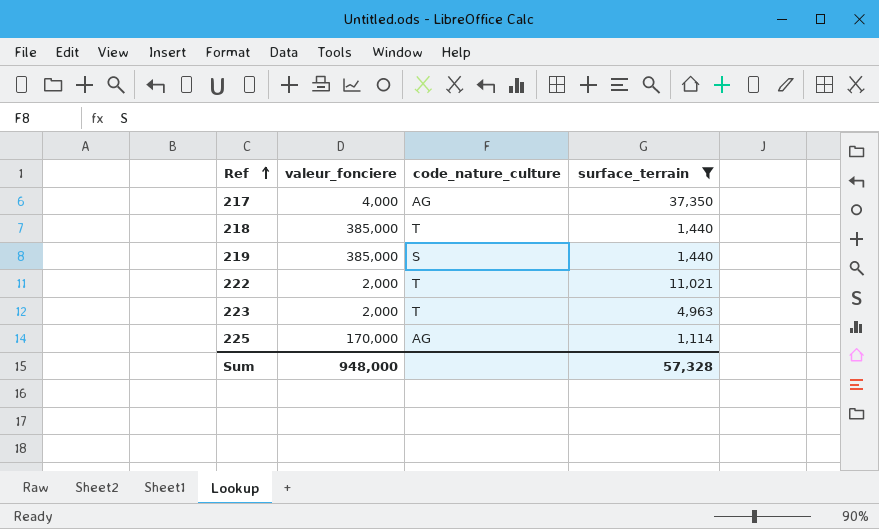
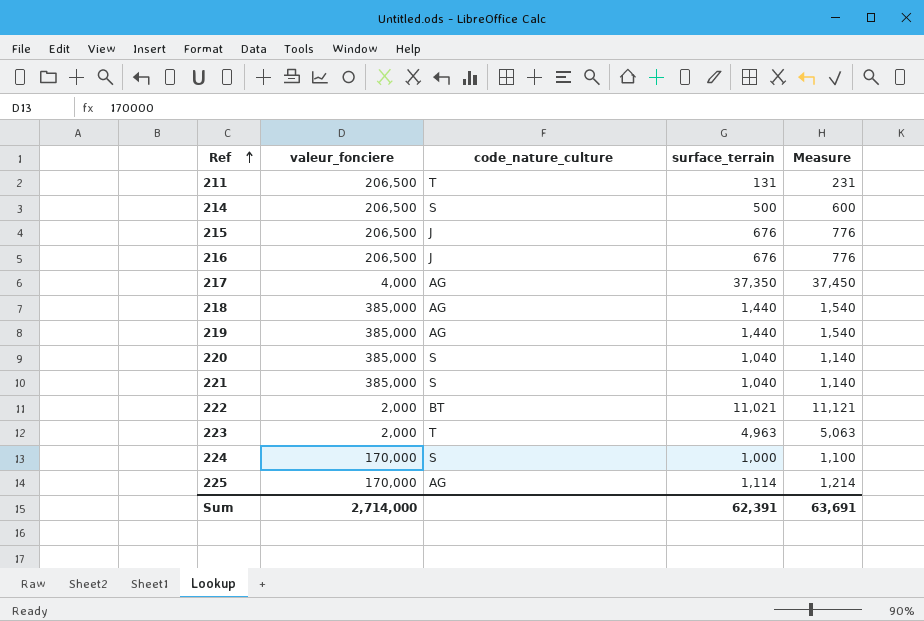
filter: surface_terrain >= 1,114 -> none
column Measure | formula: none -> [surface_terrain] + 100
218 | code_nature_culture: T -> AG
219 | code_nature_culture: S -> AG
222 | code_nature_culture: T -> BT
Sum | valeur_fonciere: 948,000 -> 2,714,000
Sum | surface_terrain: 57,328 -> 62,391

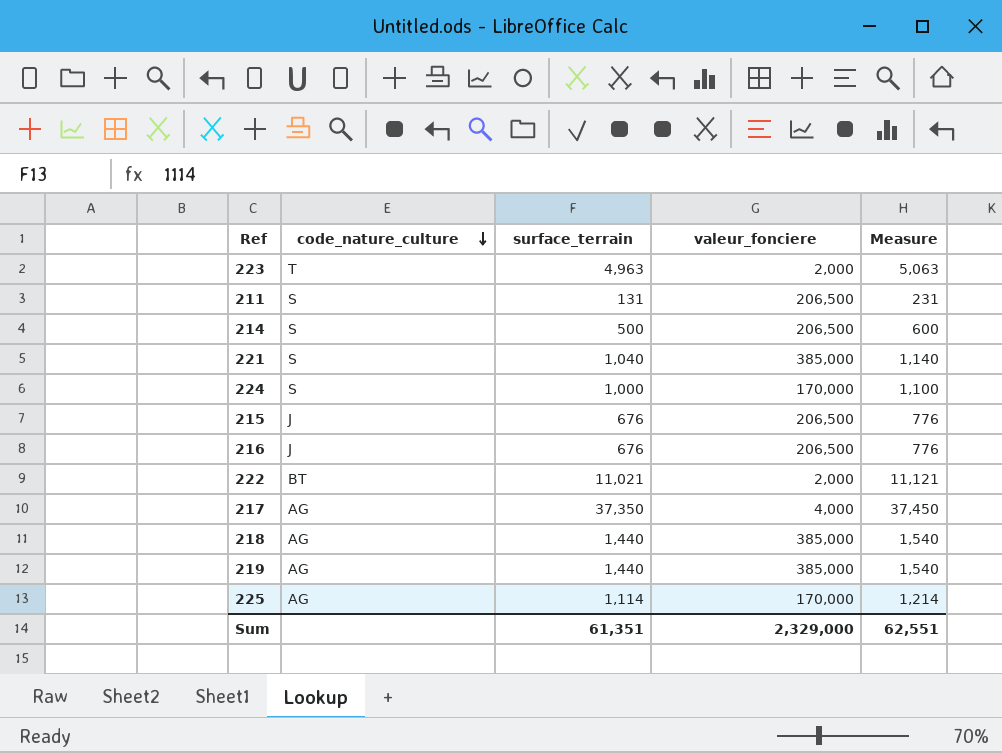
row order: Ref ascending -> code_nature_culture descending
column valeur_fonciere | position: 2 -> 4
row 220: 385,000 | S | 1,040 | 1,140 -> none
211 | code_nature_culture: T -> S
Sum | surface_terrain: 62,391 -> 61,351
Sum | valeur_fonciere: 2,714,000 -> 2,329,000
Sum | Measure: 63,691 -> 62,551

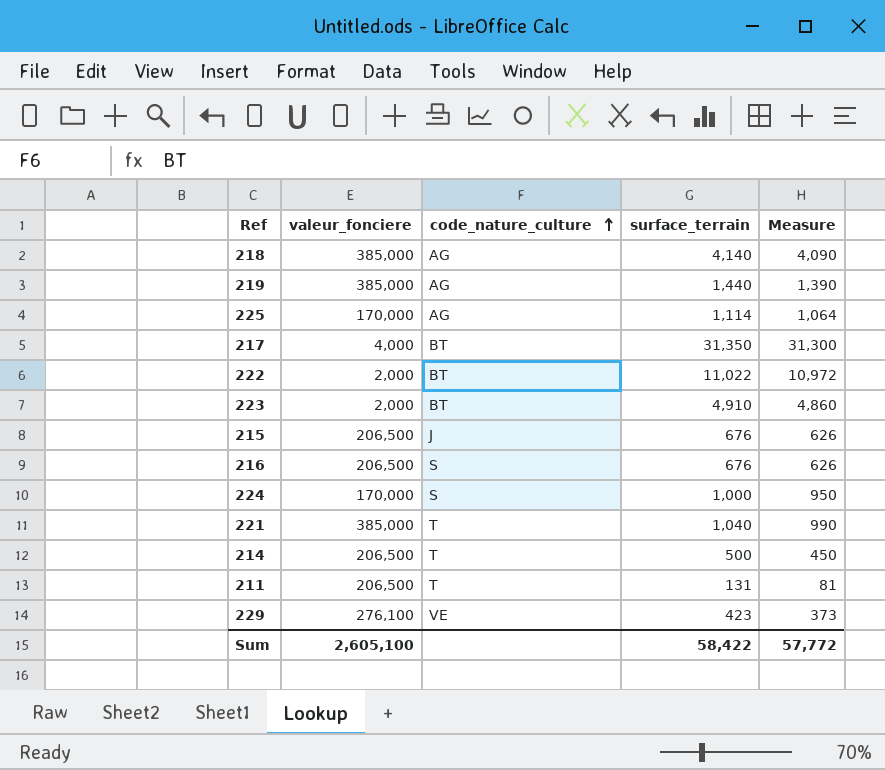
row order: code_nature_culture descending -> code_nature_culture ascending
column valeur_fonciere | position: 4 -> 2
column Measure | formula: [surface_terrain] + 100 -> [surface_terrain] - 50
218 | surface_terrain: 1,440 -> 4,140
217 | code_nature_culture: AG -> BT
217 | surface_terrain: 37,350 -> 31,350
222 | surface_terrain: 11,021 -> 11,022
223 | code_nature_culture: T -> BT
223 | surface_terrain: 4,963 -> 4,910
216 | code_nature_culture: J -> S
221 | code_nature_culture: S -> T
214 | code_nature_culture: S -> T
211 | code_nature_culture: S -> T
row 229: none -> 276,100 | VE | 423 | 373
Sum | valeur_fonciere: 2,329,000 -> 2,605,100
Sum | surface_terrain: 61,351 -> 58,422
Sum | Measure: 62,551 -> 57,772

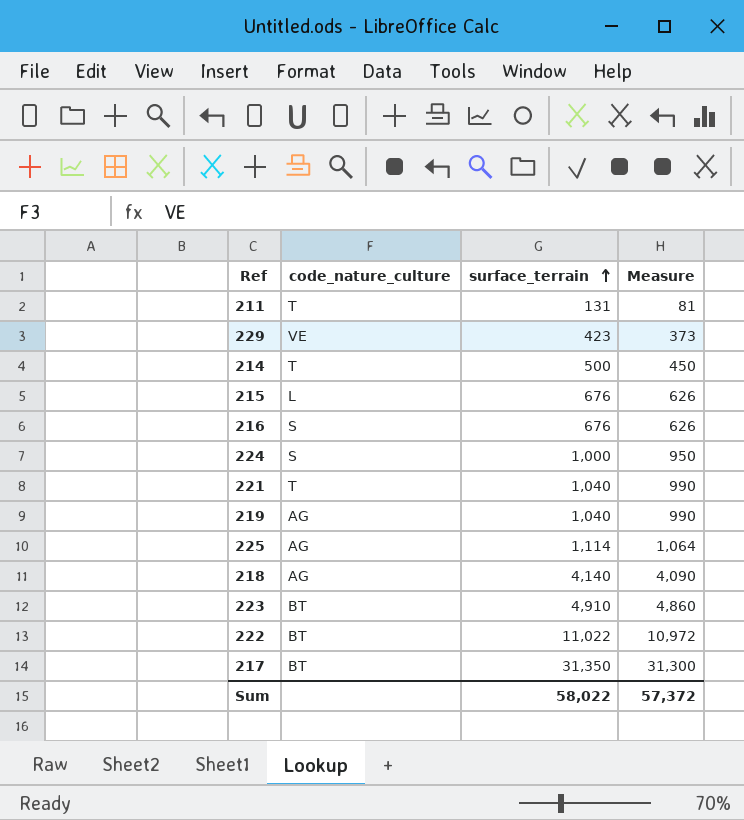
row order: code_nature_culture ascending -> surface_terrain ascending
column valeur_fonciere | position: 2 -> none
215 | code_nature_culture: J -> L
219 | surface_terrain: 1,440 -> 1,040
219 | Measure: 1,390 -> 990
Sum | surface_terrain: 58,422 -> 58,022
Sum | Measure: 57,772 -> 57,372

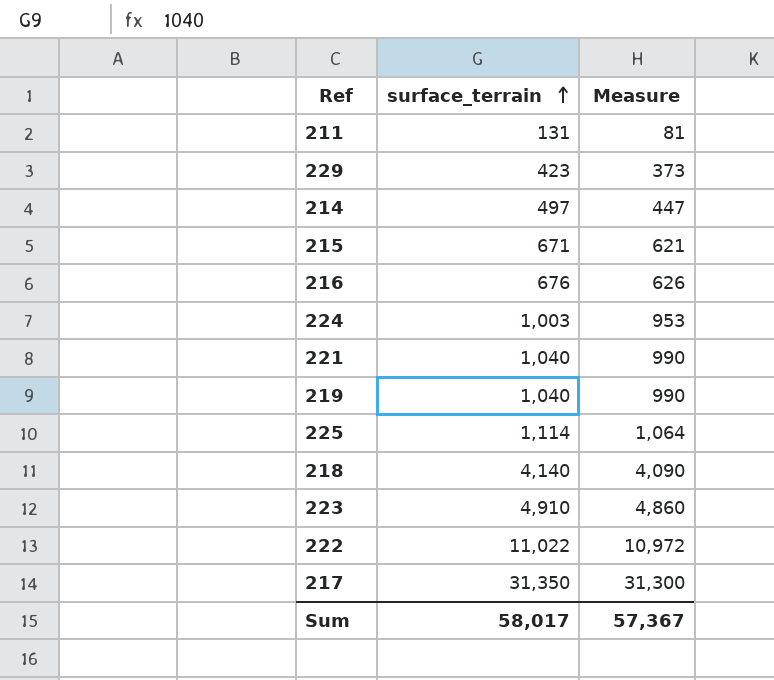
column code_nature_culture | position: 2 -> none
214 | surface_terrain: 500 -> 497
214 | Measure: 450 -> 447
215 | surface_terrain: 676 -> 671
215 | Measure: 626 -> 621
224 | surface_terrain: 1,000 -> 1,003
224 | Measure: 950 -> 953
Sum | surface_terrain: 58,022 -> 58,017
Sum | Measure: 57,372 -> 57,367

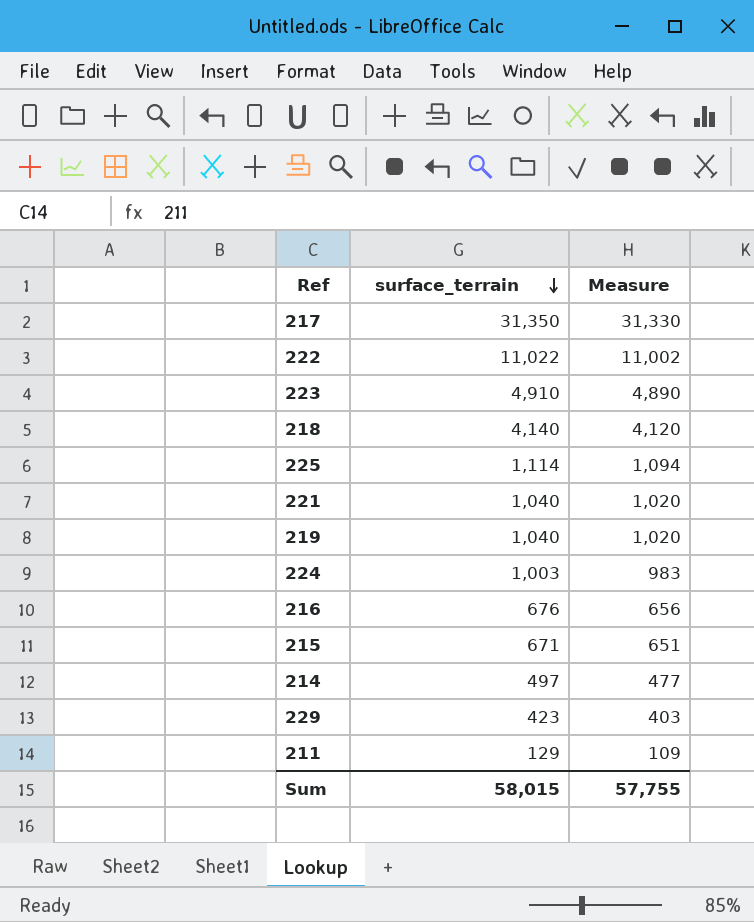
row order: surface_terrain ascending -> surface_terrain descending
column Measure | formula: [surface_terrain] - 50 -> [surface_terrain] - 20
211 | surface_terrain: 131 -> 129
Sum | surface_terrain: 58,017 -> 58,015
Sum | Measure: 57,367 -> 57,755

